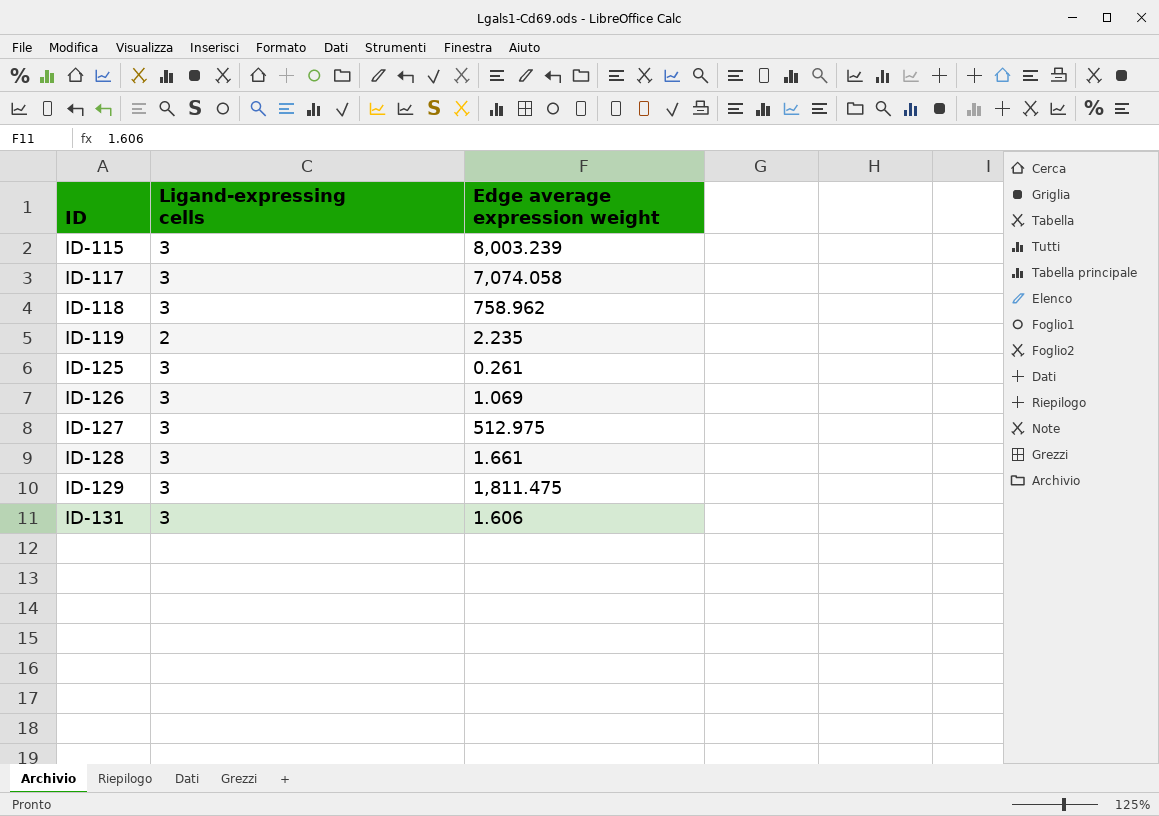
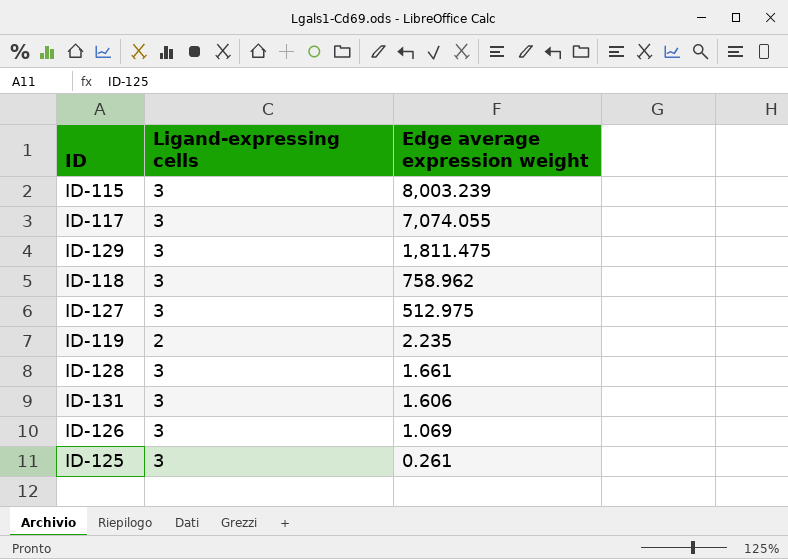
row order: ID ascending -> Edge average expression weight descending
ID-117 | Edge average expression weight: 7,074.058 -> 7,074.055

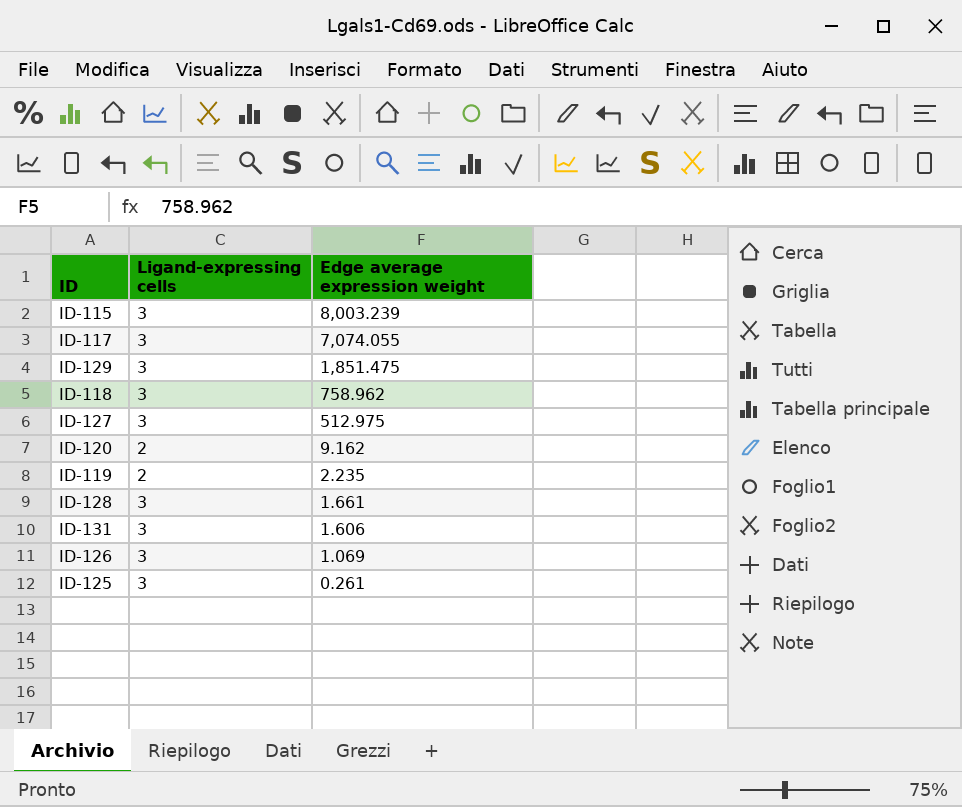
ID-129 | Edge average expression weight: 1,811.475 -> 1,851.475
row ID-120: none -> 2 | 9.162

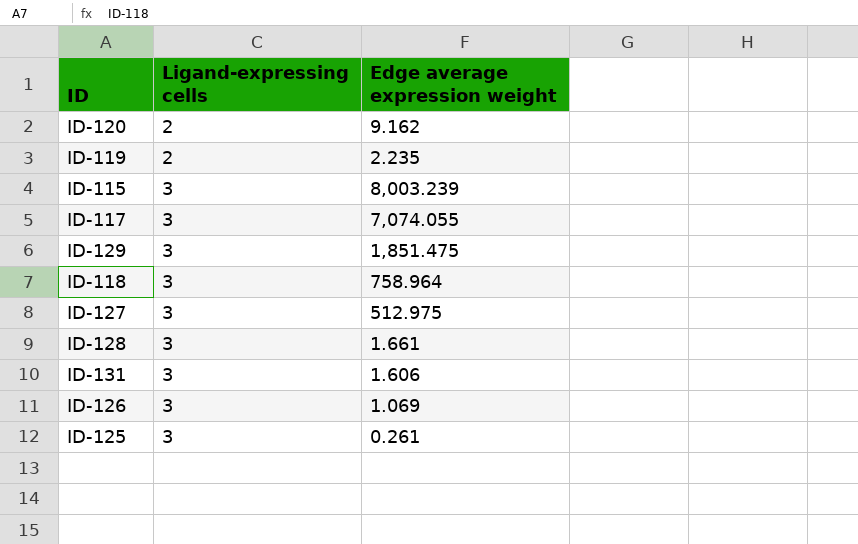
row order: Edge average expression weight descending -> Ligand-expressing cells ascending
ID-118 | Edge average expression weight: 758.962 -> 758.964

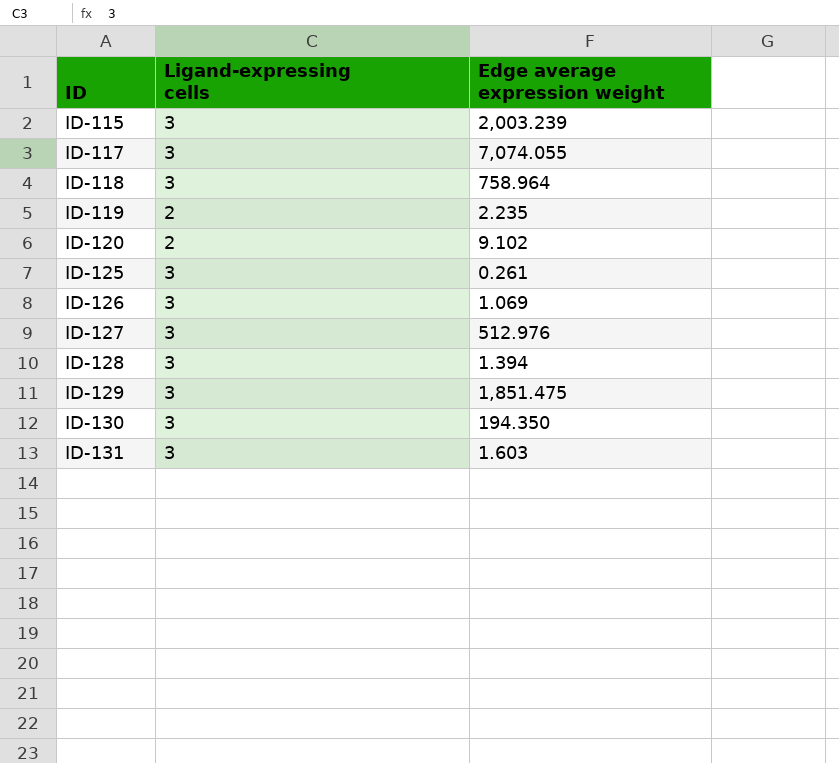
row order: Ligand-expressing cells ascending -> ID ascending
ID-115 | Edge average expression weight: 8,003.239 -> 2,003.239
ID-120 | Edge average expression weight: 9.162 -> 9.102
ID-127 | Edge average expression weight: 512.975 -> 512.976
ID-128 | Edge average expression weight: 1.661 -> 1.394
row ID-130: none -> 3 | 194.350
ID-131 | Edge average expression weight: 1.606 -> 1.603

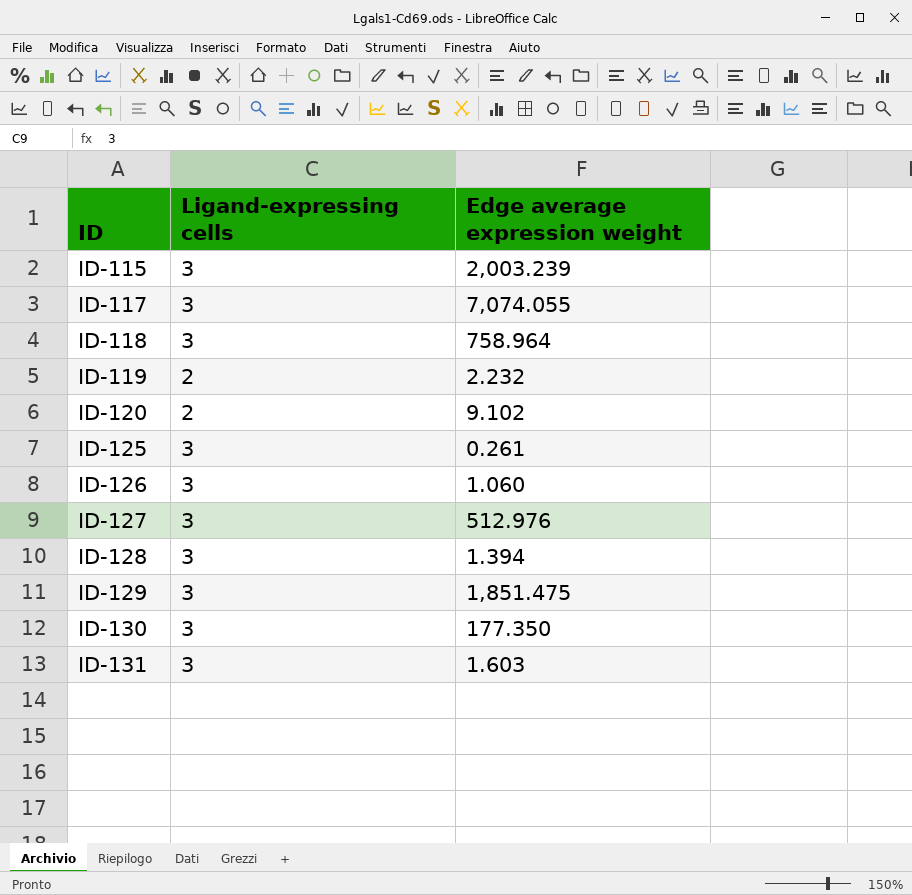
ID-119 | Edge average expression weight: 2.235 -> 2.232
ID-126 | Edge average expression weight: 1.069 -> 1.060
ID-130 | Edge average expression weight: 194.350 -> 177.350

